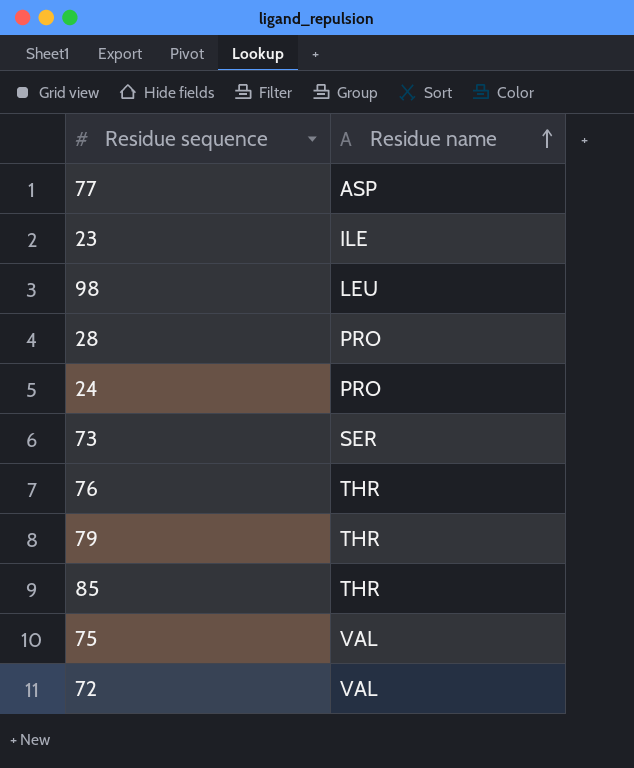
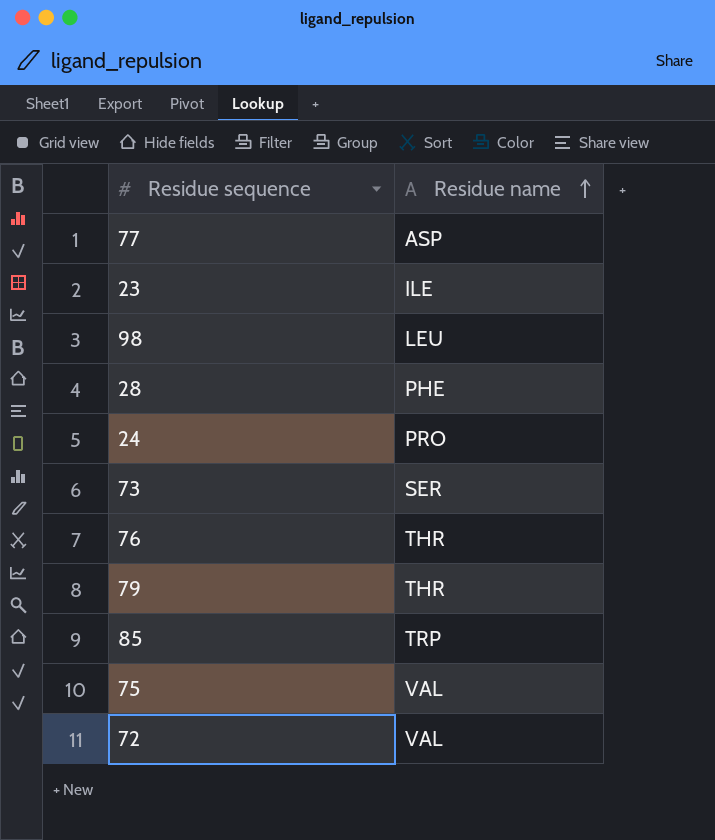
28 | Residue name: PRO -> PHE
85 | Residue name: THR -> TRP

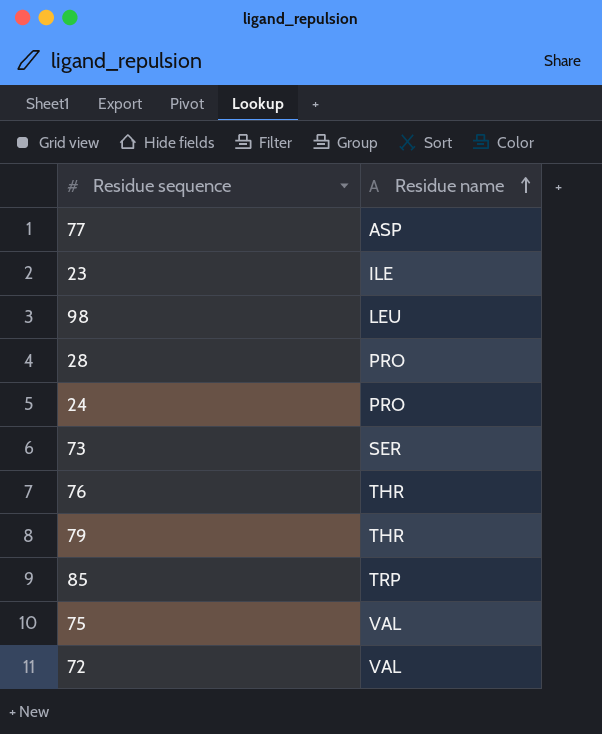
28 | Residue name: PHE -> PRO

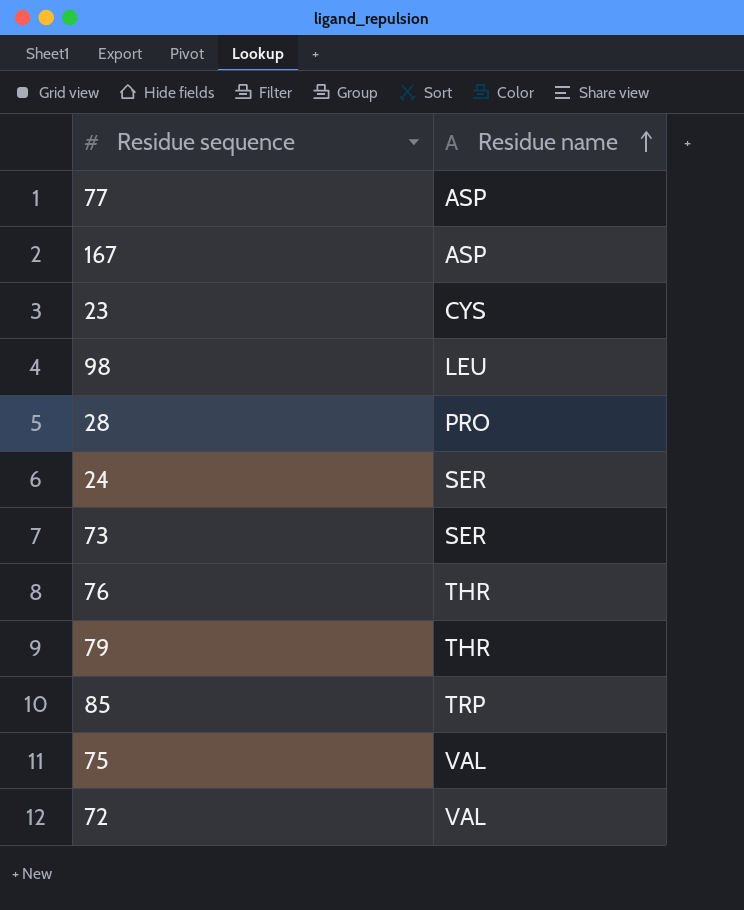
row 167: none -> ASP
23 | Residue name: ILE -> CYS
24 | Residue name: PRO -> SER

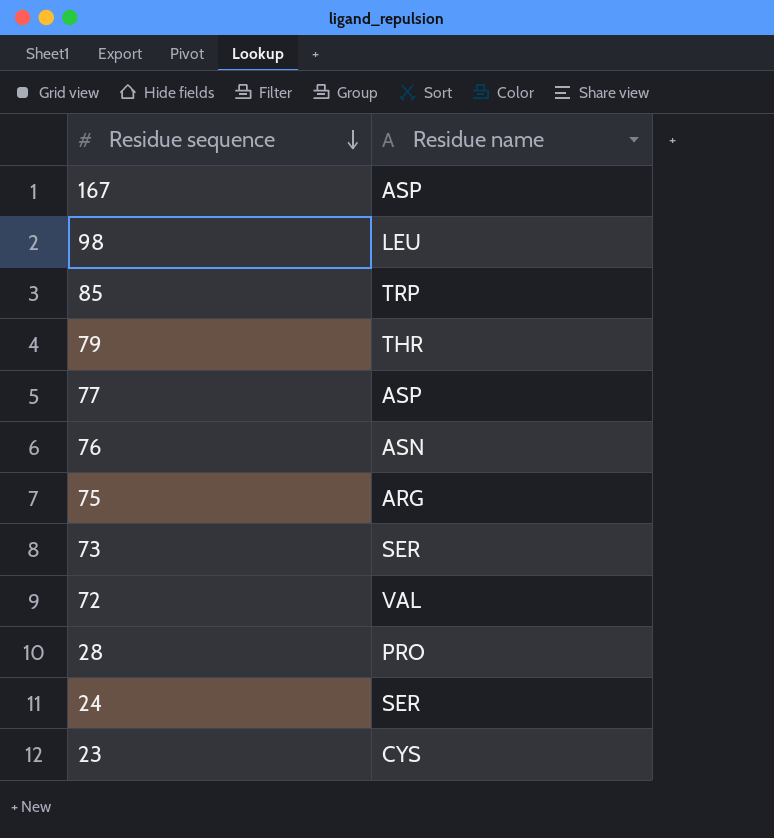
row order: Residue name ascending -> Residue sequence descending
76 | Residue name: THR -> ASN
75 | Residue name: VAL -> ARG

